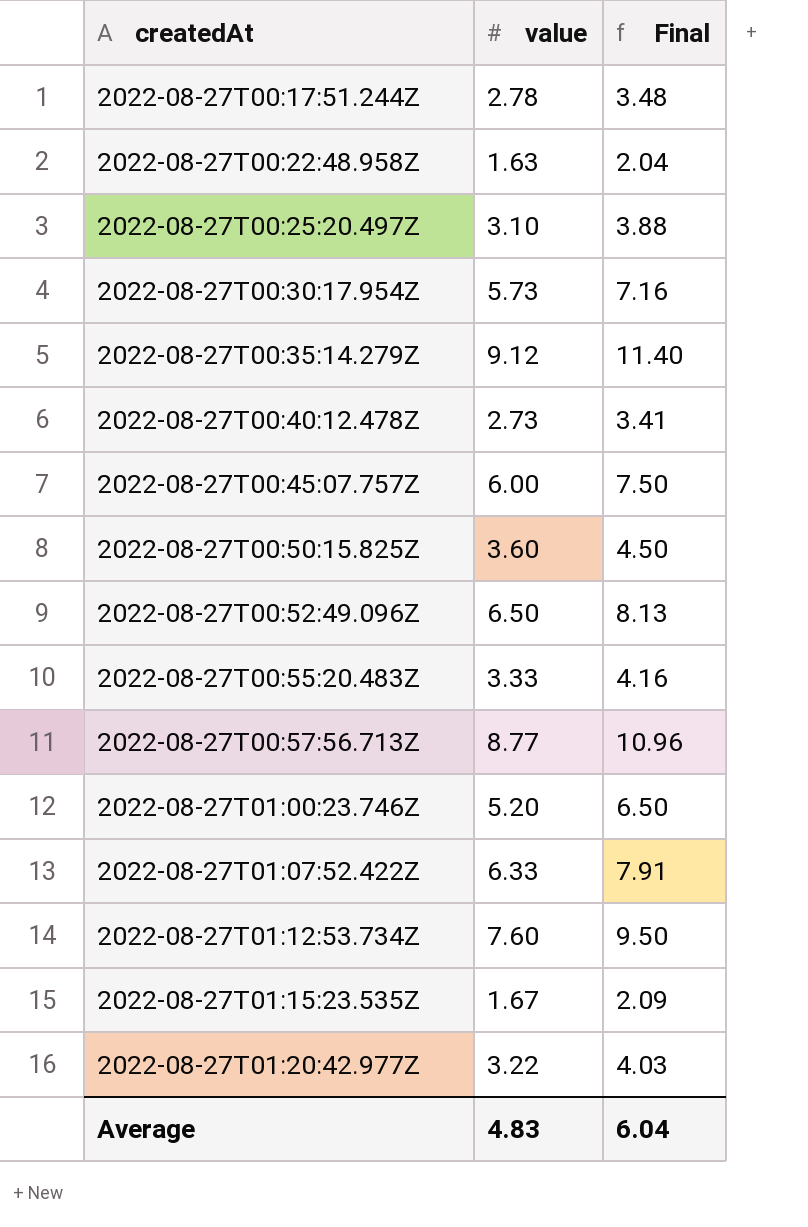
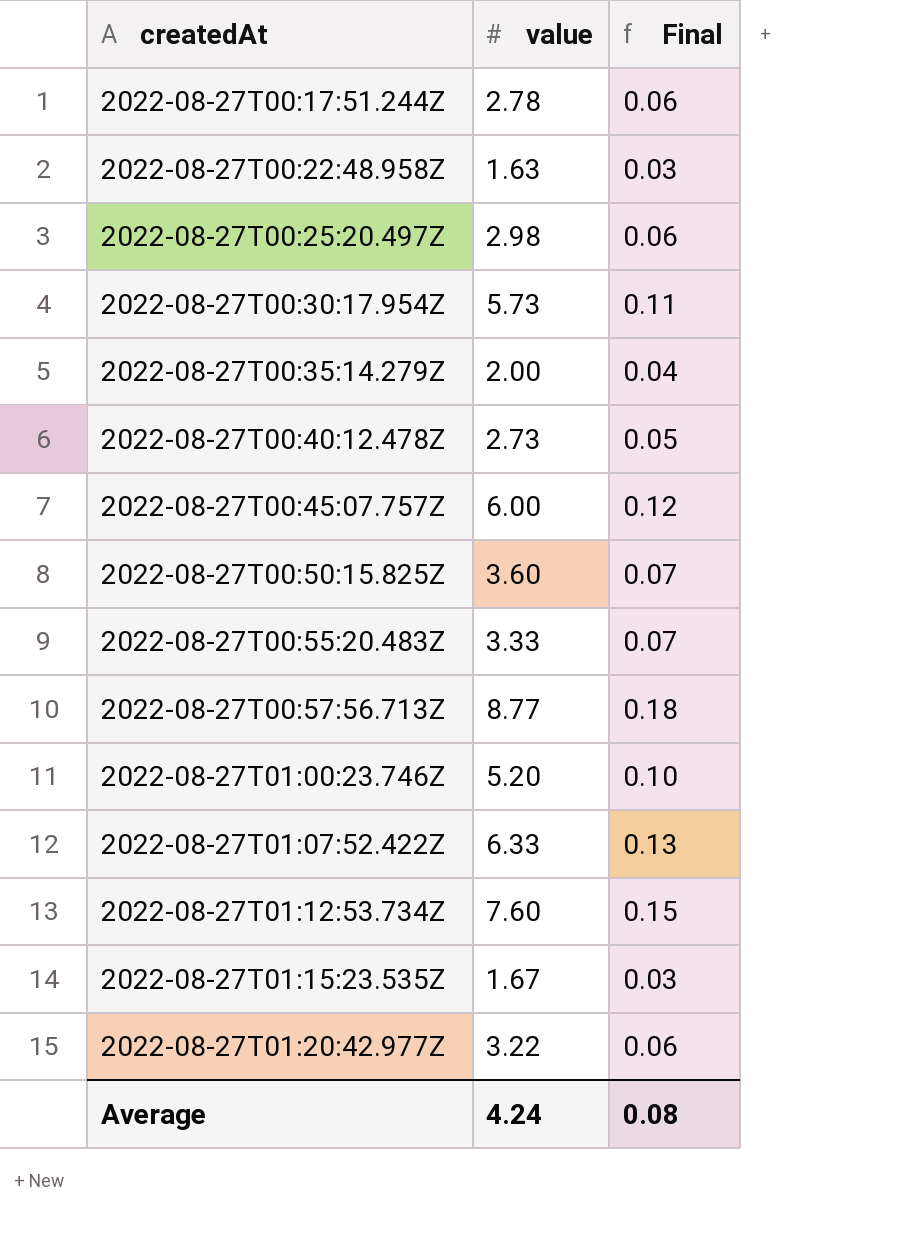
column Final | formula: [value] * 1.25 -> [value] * 0.02
row 2022-08-27T00:52:49.096Z: 6.50 | 8.13 -> none
2022-08-27T00:25:20.497Z | value: 3.10 -> 2.98
2022-08-27T00:35:14.279Z | value: 9.12 -> 2.00
Average | value: 4.83 -> 4.24
Average | Final: 6.04 -> 0.08

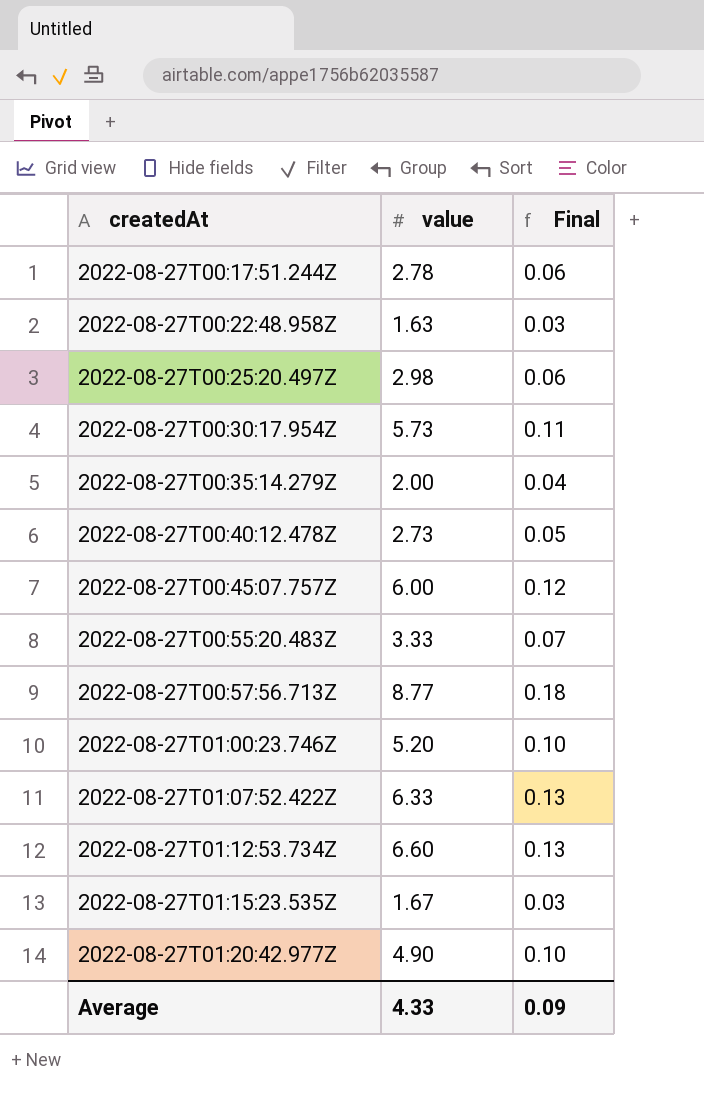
row 2022-08-27T00:50:15.825Z: 3.60 | 0.07 -> none
2022-08-27T01:12:53.734Z | value: 7.60 -> 6.60
2022-08-27T01:12:53.734Z | Final: 0.15 -> 0.13
2022-08-27T01:20:42.977Z | value: 3.22 -> 4.90
2022-08-27T01:20:42.977Z | Final: 0.06 -> 0.10
Average | value: 4.24 -> 4.33
Average | Final: 0.08 -> 0.09

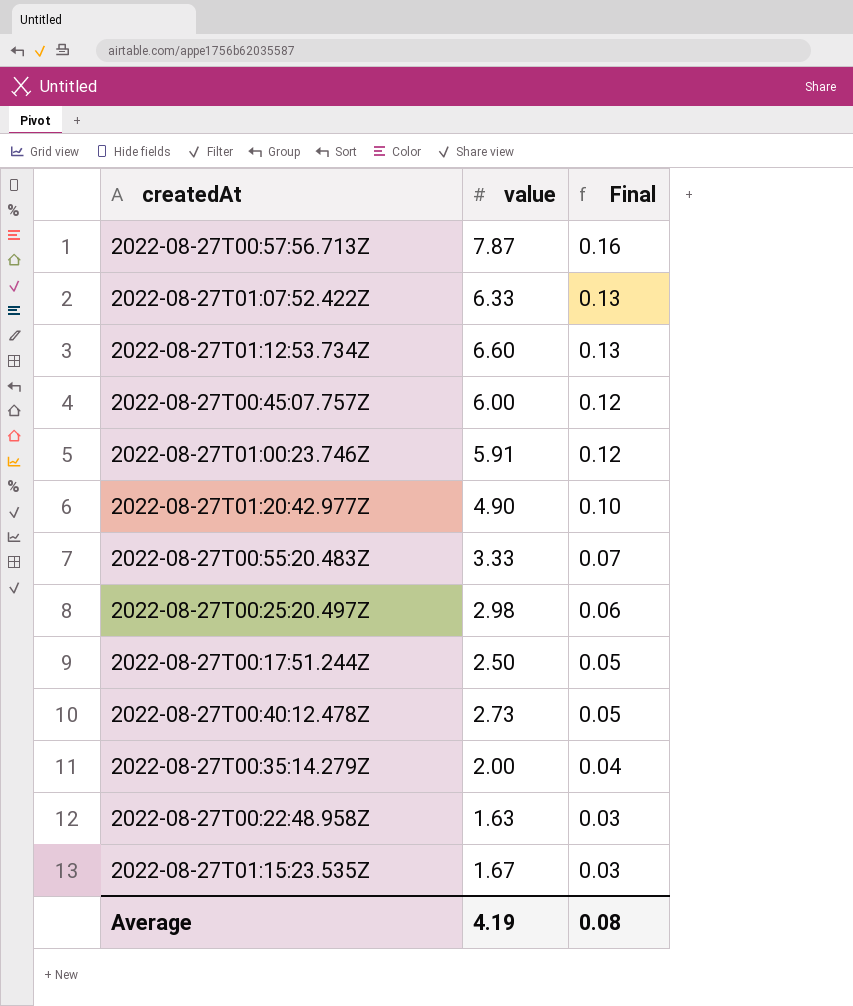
row order: createdAt ascending -> Final descending
row 2022-08-27T00:30:17.954Z: 5.73 | 0.11 -> none
2022-08-27T00:57:56.713Z | value: 8.77 -> 7.87
2022-08-27T00:57:56.713Z | Final: 0.18 -> 0.16
2022-08-27T01:00:23.746Z | value: 5.20 -> 5.91
2022-08-27T01:00:23.746Z | Final: 0.10 -> 0.12
2022-08-27T00:17:51.244Z | value: 2.78 -> 2.50
2022-08-27T00:17:51.244Z | Final: 0.06 -> 0.05
Average | value: 4.33 -> 4.19
Average | Final: 0.09 -> 0.08

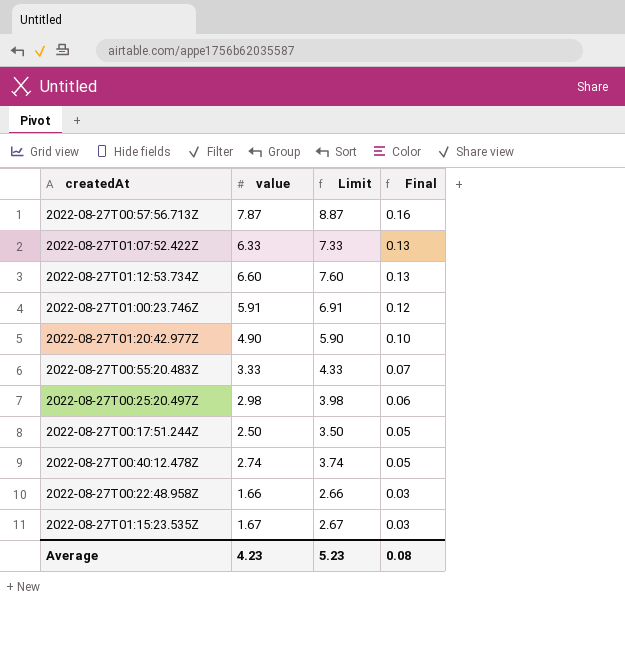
column Limit | formula: none -> [value] + 1
row 2022-08-27T00:45:07.757Z: 6.00 | 0.12 -> none
row 2022-08-27T00:35:14.279Z: 2.00 | 0.04 -> none
2022-08-27T00:40:12.478Z | value: 2.73 -> 2.74
2022-08-27T00:22:48.958Z | value: 1.63 -> 1.66
Average | value: 4.19 -> 4.23

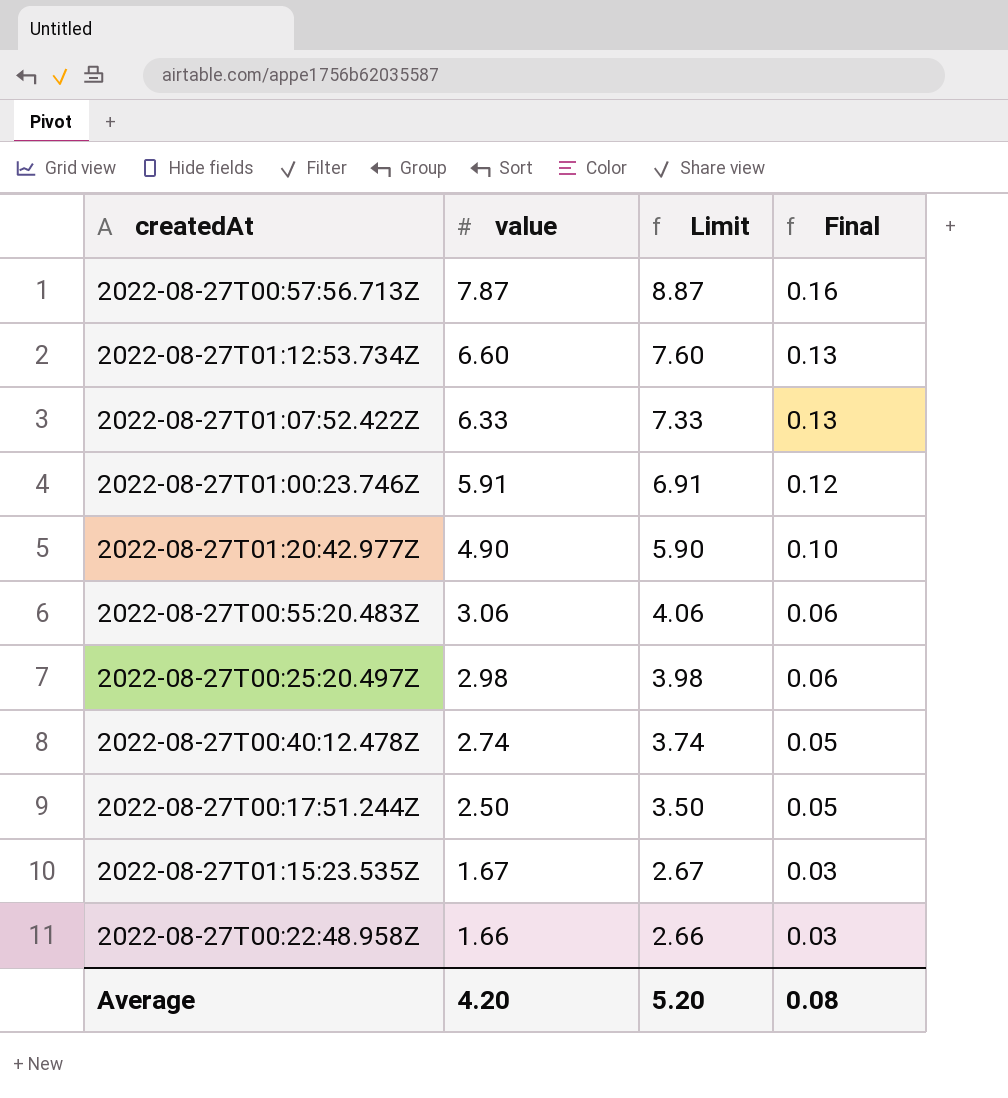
row order: Final descending -> value descending
2022-08-27T00:55:20.483Z | value: 3.33 -> 3.06
2022-08-27T00:55:20.483Z | Limit: 4.33 -> 4.06
2022-08-27T00:55:20.483Z | Final: 0.07 -> 0.06
Average | value: 4.23 -> 4.20
Average | Limit: 5.23 -> 5.20

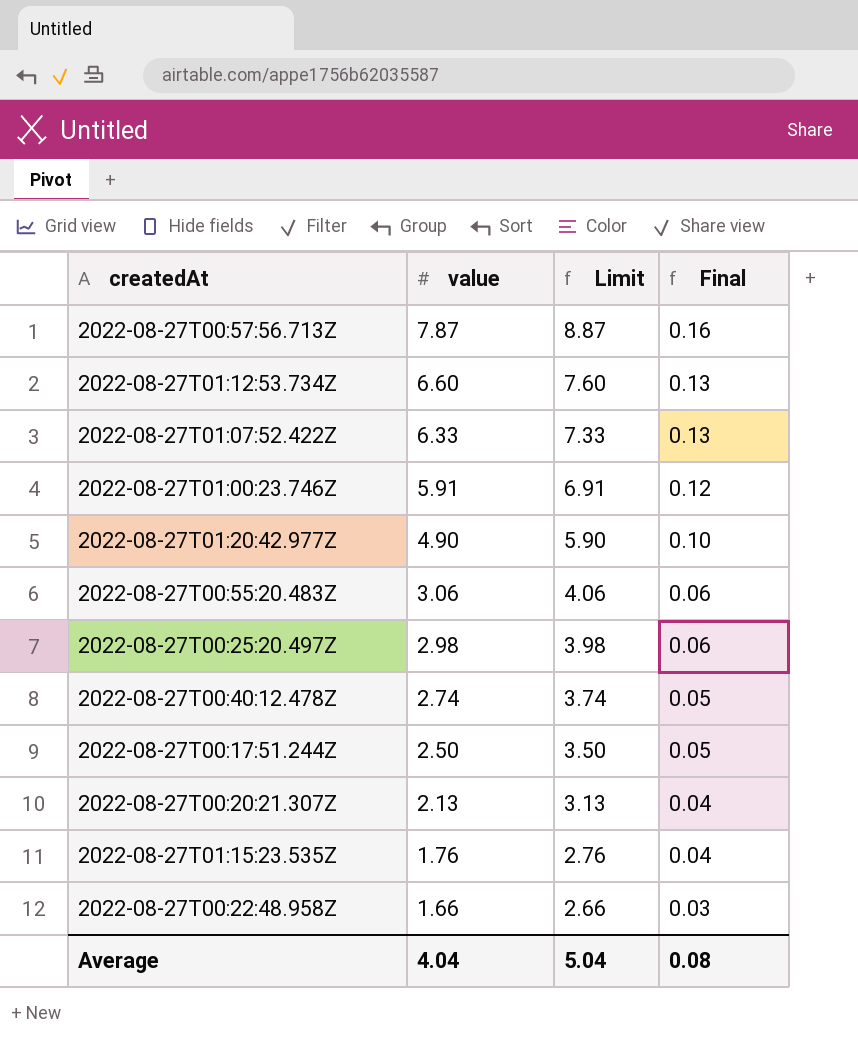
row 2022-08-27T00:20:21.307Z: none -> 2.13 | 3.13 | 0.04
2022-08-27T01:15:23.535Z | value: 1.67 -> 1.76
2022-08-27T01:15:23.535Z | Limit: 2.67 -> 2.76
2022-08-27T01:15:23.535Z | Final: 0.03 -> 0.04
Average | value: 4.20 -> 4.04
Average | Limit: 5.20 -> 5.04

